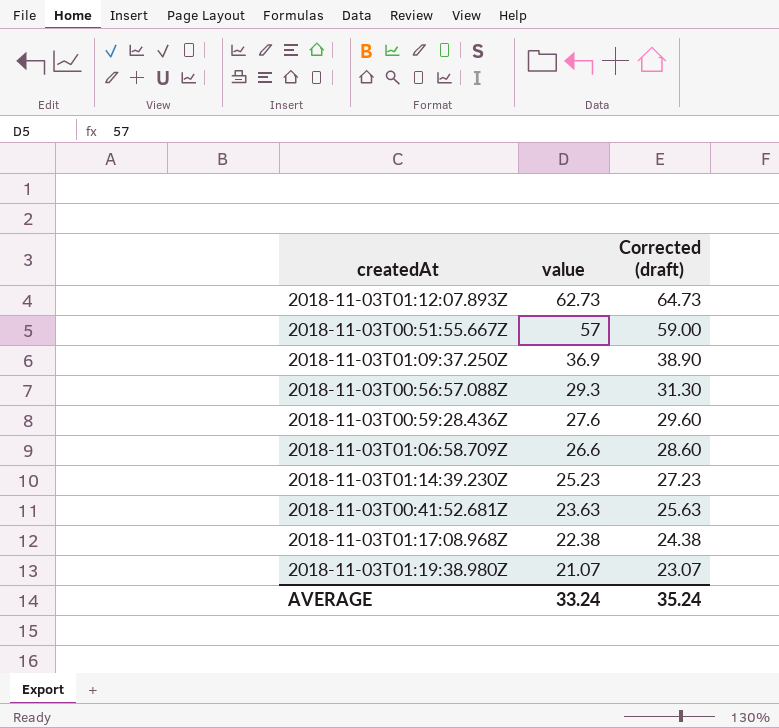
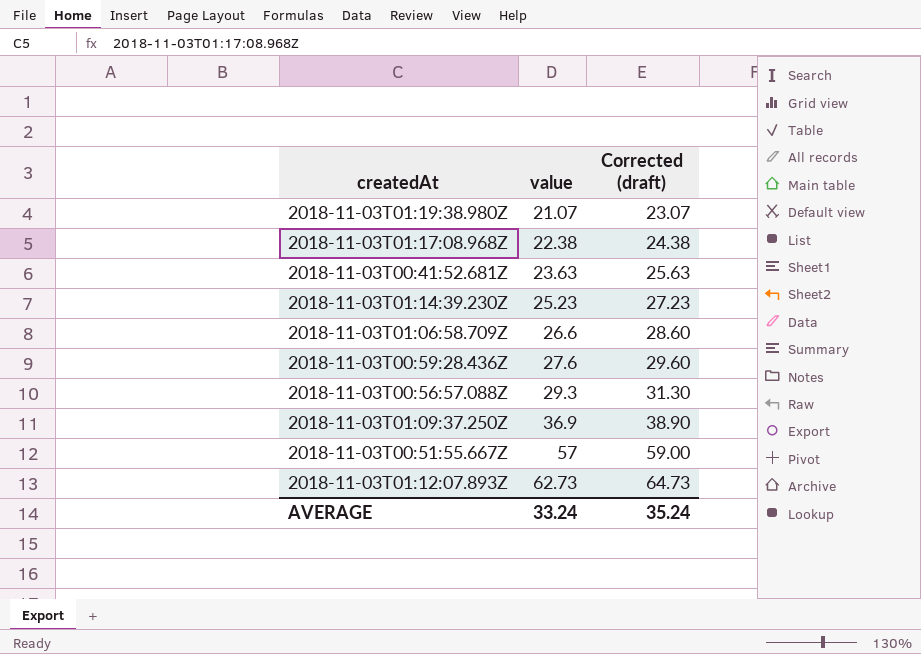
row order: value descending -> value ascending

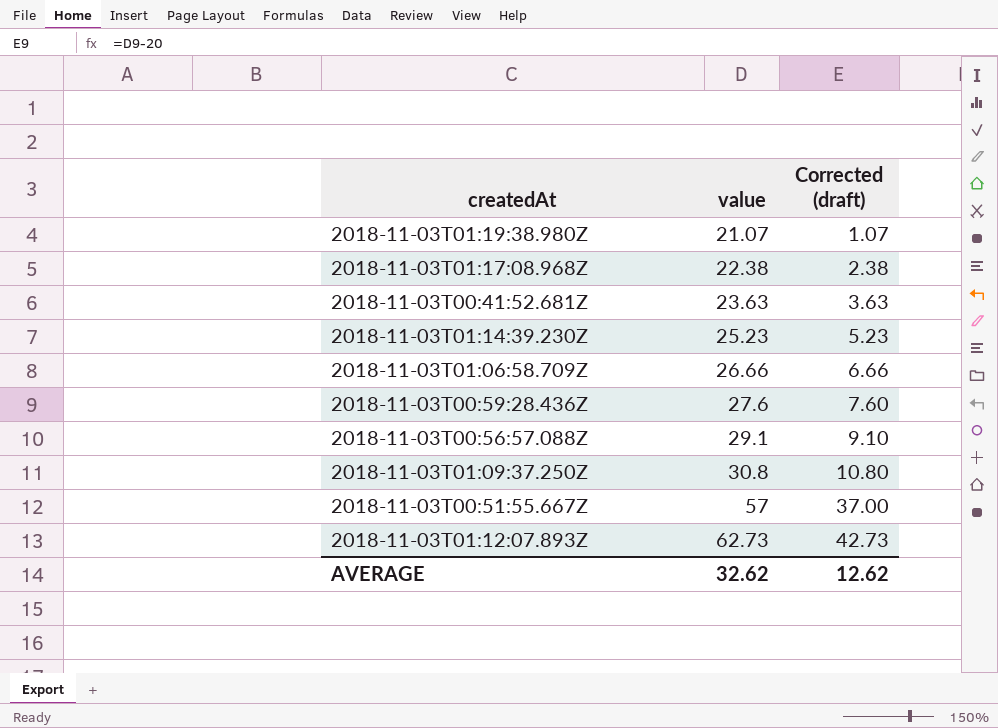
column Corrected (draft) | formula: [value] + 2 -> [value] - 20
2018-11-03T01:06:58.709Z | value: 26.6 -> 26.66
2018-11-03T00:56:57.088Z | value: 29.3 -> 29.1
2018-11-03T01:09:37.250Z | value: 36.9 -> 30.8
AVERAGE | value: 33.24 -> 32.62
AVERAGE | Corrected (draft): 35.24 -> 12.62

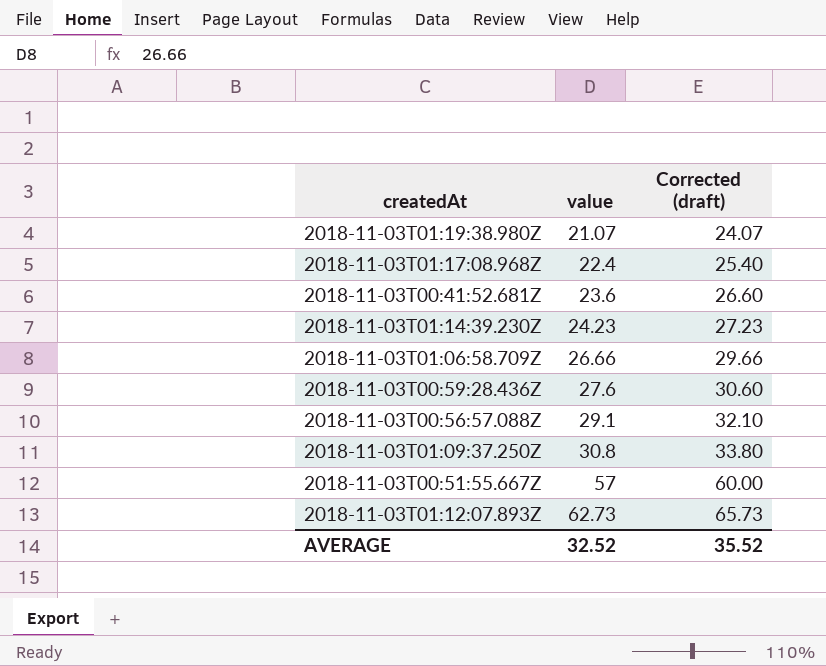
column Corrected (draft) | formula: [value] - 20 -> [value] + 3
2018-11-03T01:17:08.968Z | value: 22.38 -> 22.4
2018-11-03T00:41:52.681Z | value: 23.63 -> 23.6
2018-11-03T01:14:39.230Z | value: 25.23 -> 24.23
AVERAGE | value: 32.62 -> 32.52
AVERAGE | Corrected (draft): 12.62 -> 35.52

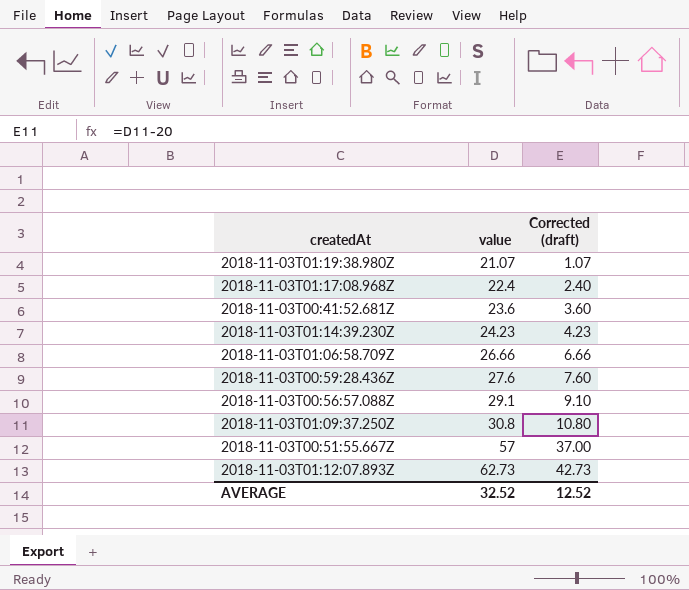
column Corrected (draft) | formula: [value] + 3 -> [value] - 20
AVERAGE | Corrected (draft): 35.52 -> 12.52

